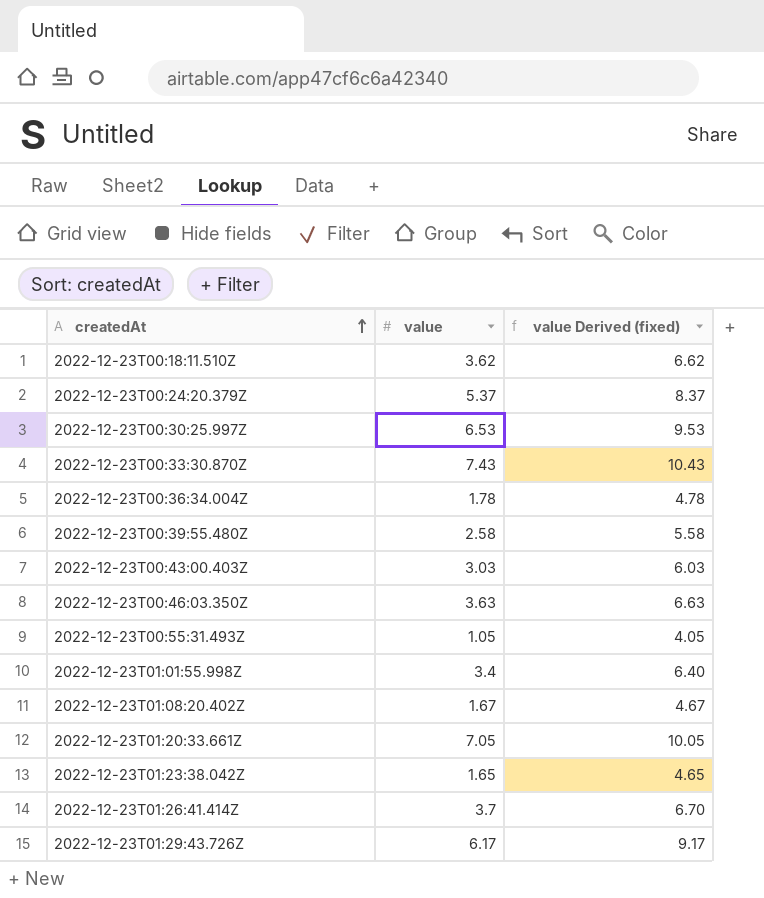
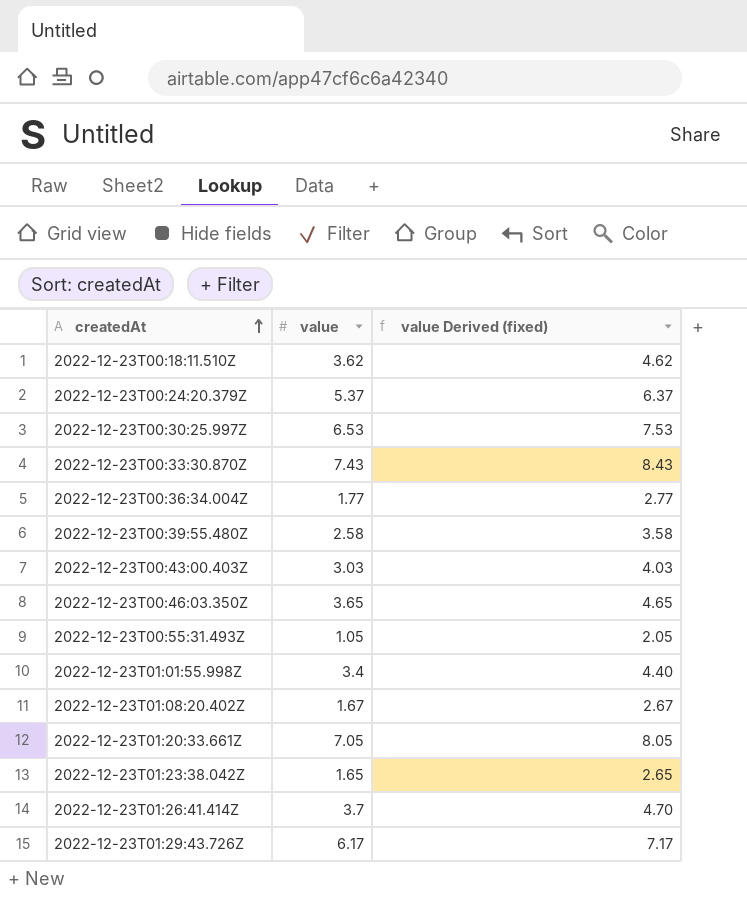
column value Derived (fixed) | formula: [value] + 3 -> [value] + 1
2022-12-23T00:36:34.004Z | value: 1.78 -> 1.77
2022-12-23T00:46:03.350Z | value: 3.63 -> 3.65

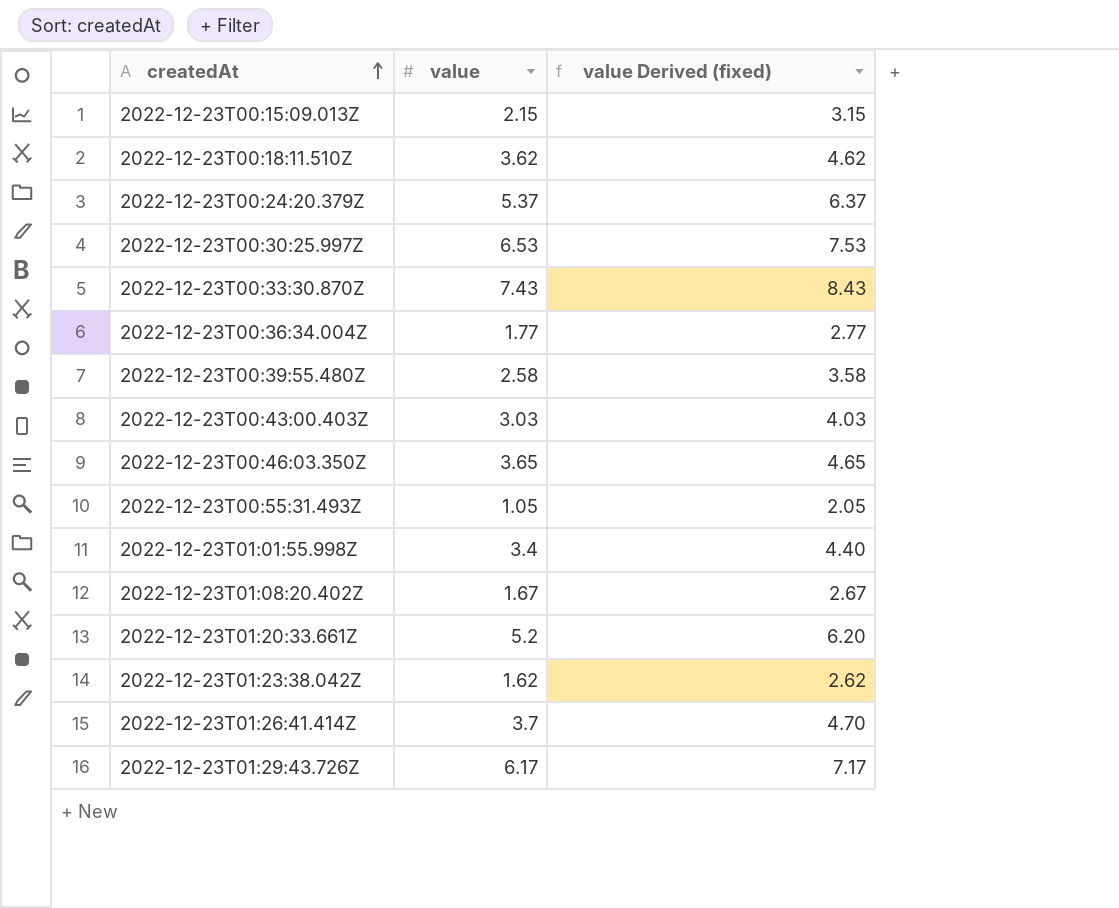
row 2022-12-23T00:15:09.013Z: none -> 2.15 | 3.15
2022-12-23T01:20:33.661Z | value: 7.05 -> 5.2
2022-12-23T01:20:33.661Z | value Derived (fixed): 8.05 -> 6.20
2022-12-23T01:23:38.042Z | value: 1.65 -> 1.62
2022-12-23T01:23:38.042Z | value Derived (fixed): 2.65 -> 2.62

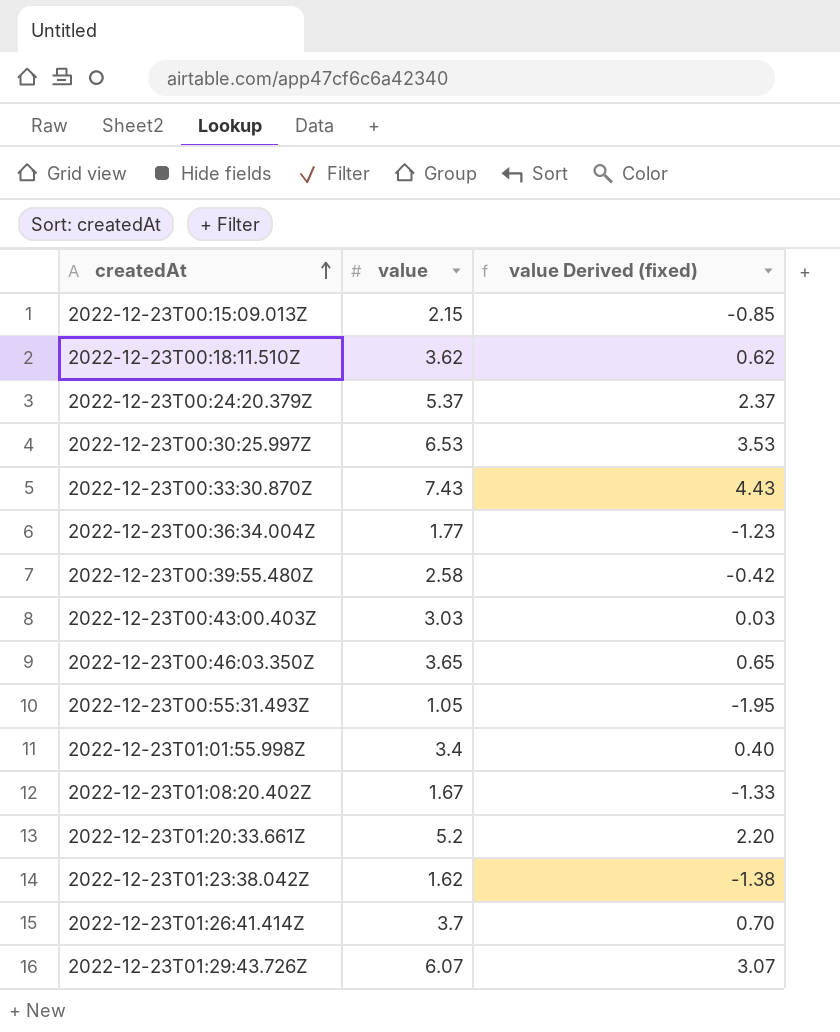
column value Derived (fixed) | formula: [value] + 1 -> [value] - 3
2022-12-23T01:29:43.726Z | value: 6.17 -> 6.07

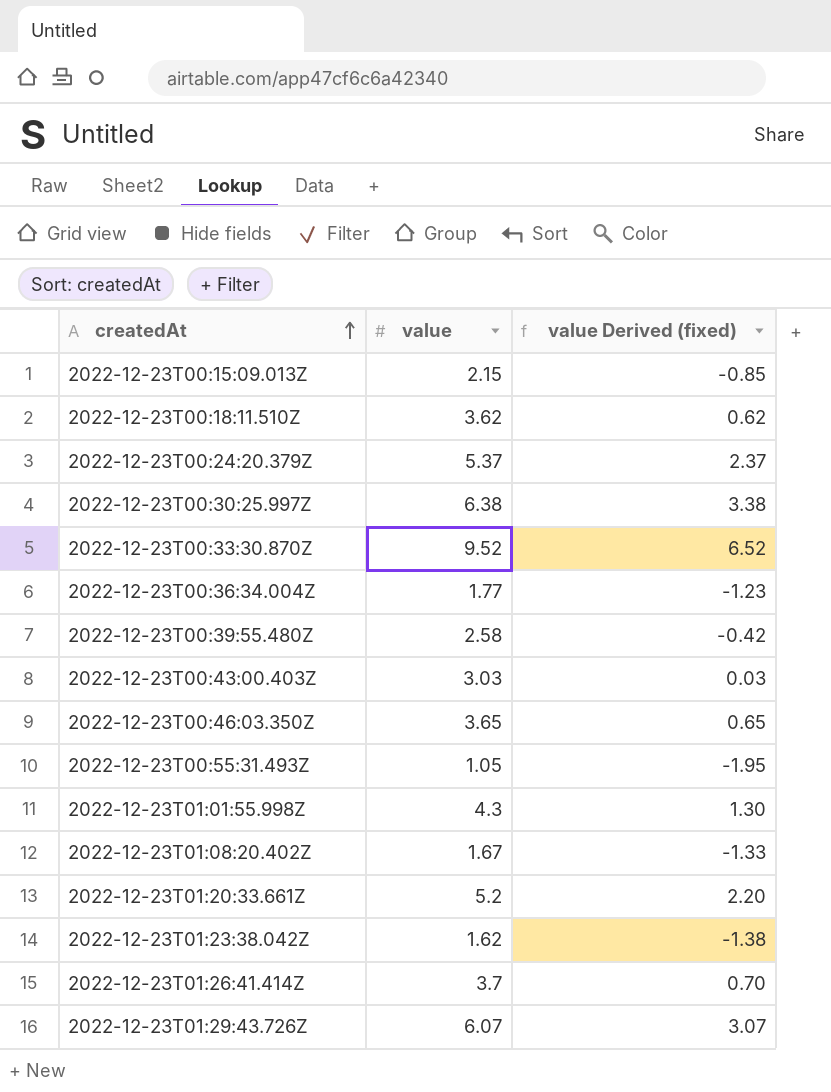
2022-12-23T00:30:25.997Z | value: 6.53 -> 6.38
2022-12-23T00:30:25.997Z | value Derived (fixed): 3.53 -> 3.38
2022-12-23T00:33:30.870Z | value: 7.43 -> 9.52
2022-12-23T00:33:30.870Z | value Derived (fixed): 4.43 -> 6.52
2022-12-23T01:01:55.998Z | value: 3.4 -> 4.3
2022-12-23T01:01:55.998Z | value Derived (fixed): 0.40 -> 1.30

